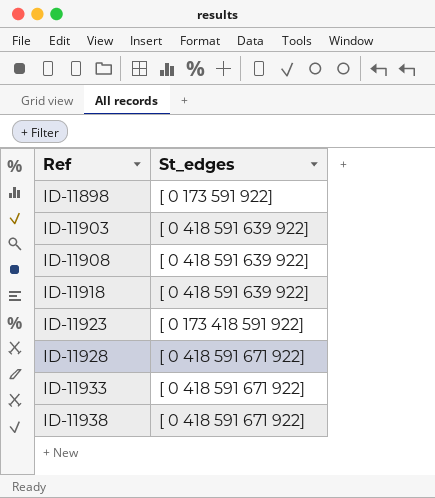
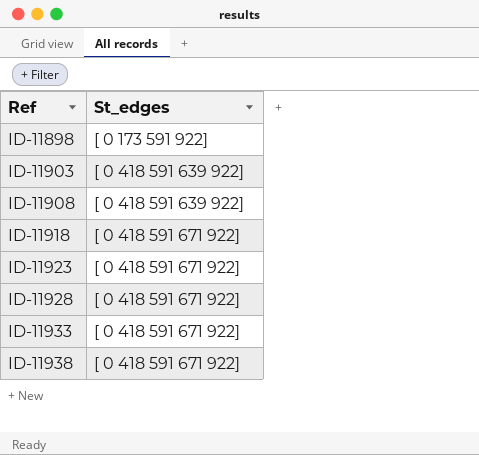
ID-11918 | St_edges: [ 0 418 591 639 922] -> [ 0 418 591 671 922]
ID-11923 | St_edges: [ 0 173 418 591 922] -> [ 0 418 591 671 922]

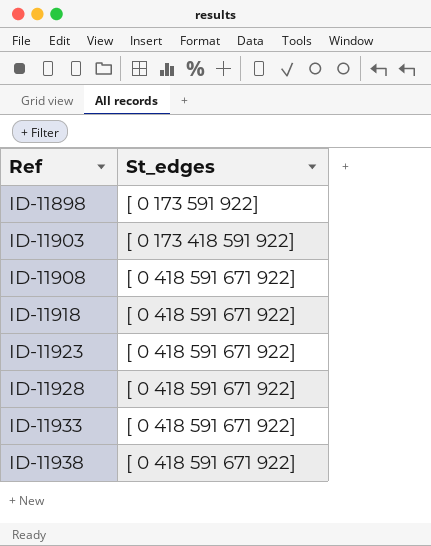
ID-11903 | St_edges: [ 0 418 591 639 922] -> [ 0 173 418 591 922]
ID-11908 | St_edges: [ 0 418 591 639 922] -> [ 0 418 591 671 922]

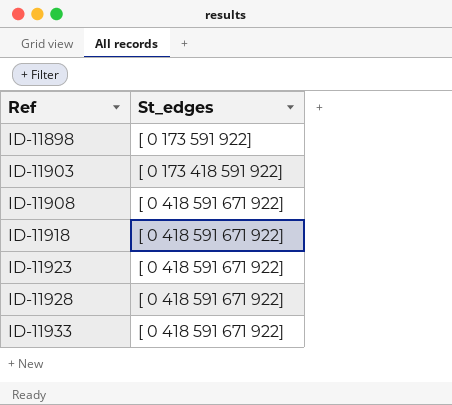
row ID-11938: [ 0 418 591 671 922] -> none

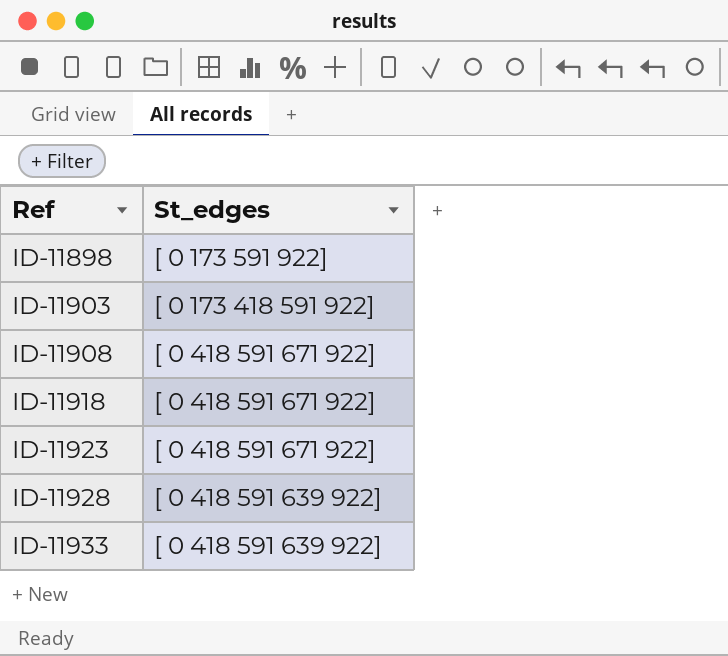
ID-11928 | St_edges: [ 0 418 591 671 922] -> [ 0 418 591 639 922]
ID-11933 | St_edges: [ 0 418 591 671 922] -> [ 0 418 591 639 922]

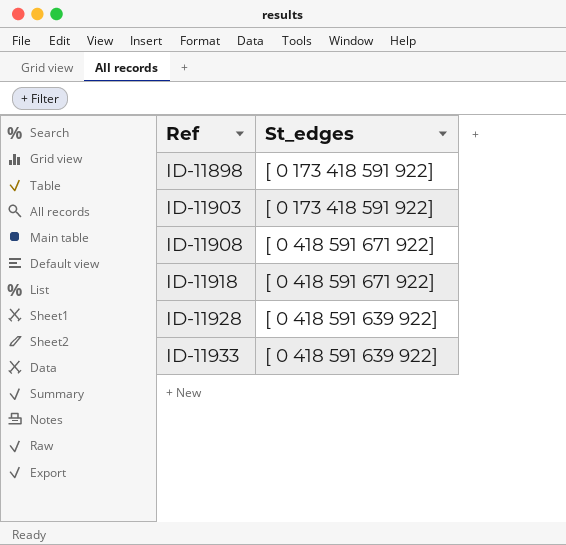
row ID-11923: [ 0 418 591 671 922] -> none
ID-11898 | St_edges: [ 0 173 591 922] -> [ 0 173 418 591 922]

